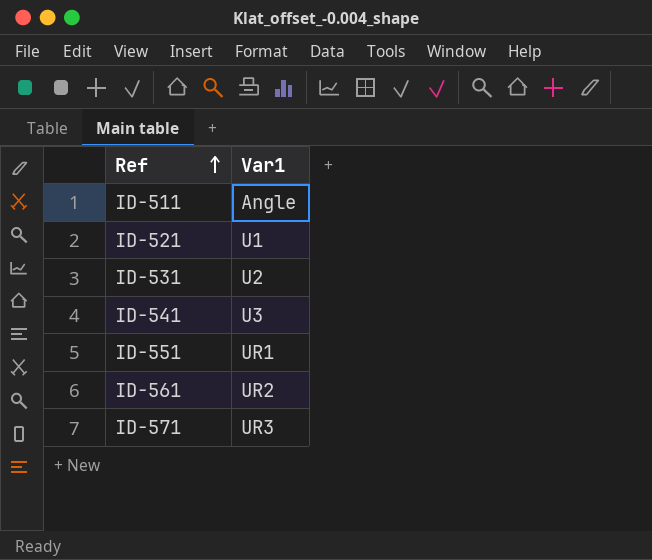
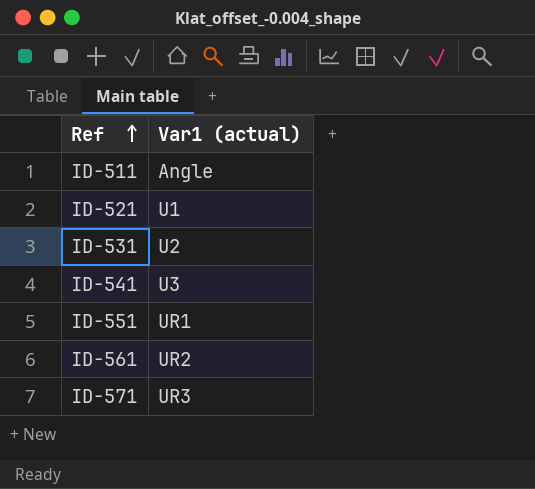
column name: Var1 -> Var1 (actual)

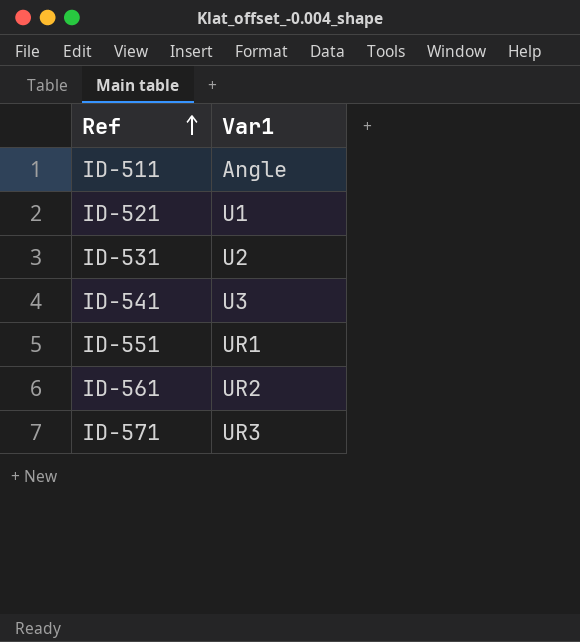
column name: Var1 (actual) -> Var1

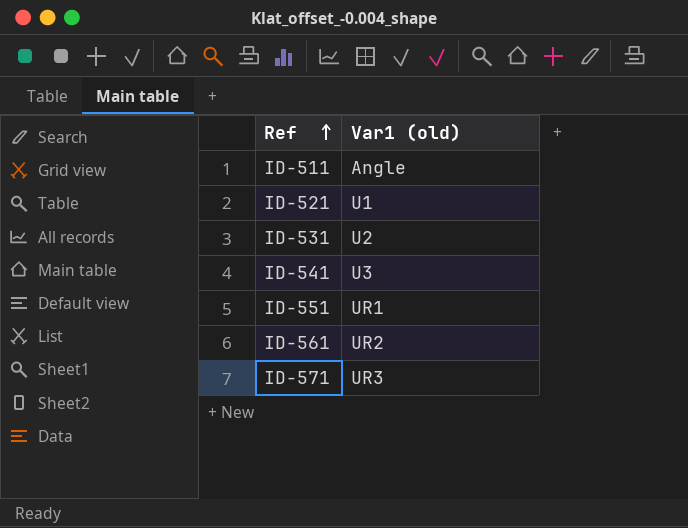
column name: Var1 -> Var1 (old)

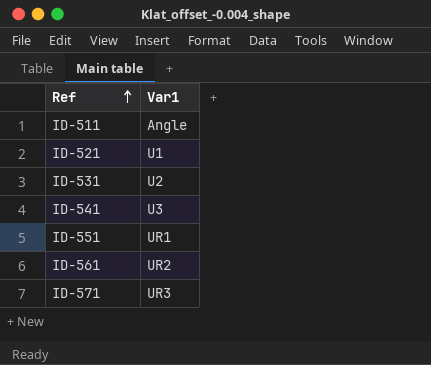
column name: Var1 (old) -> Var1

